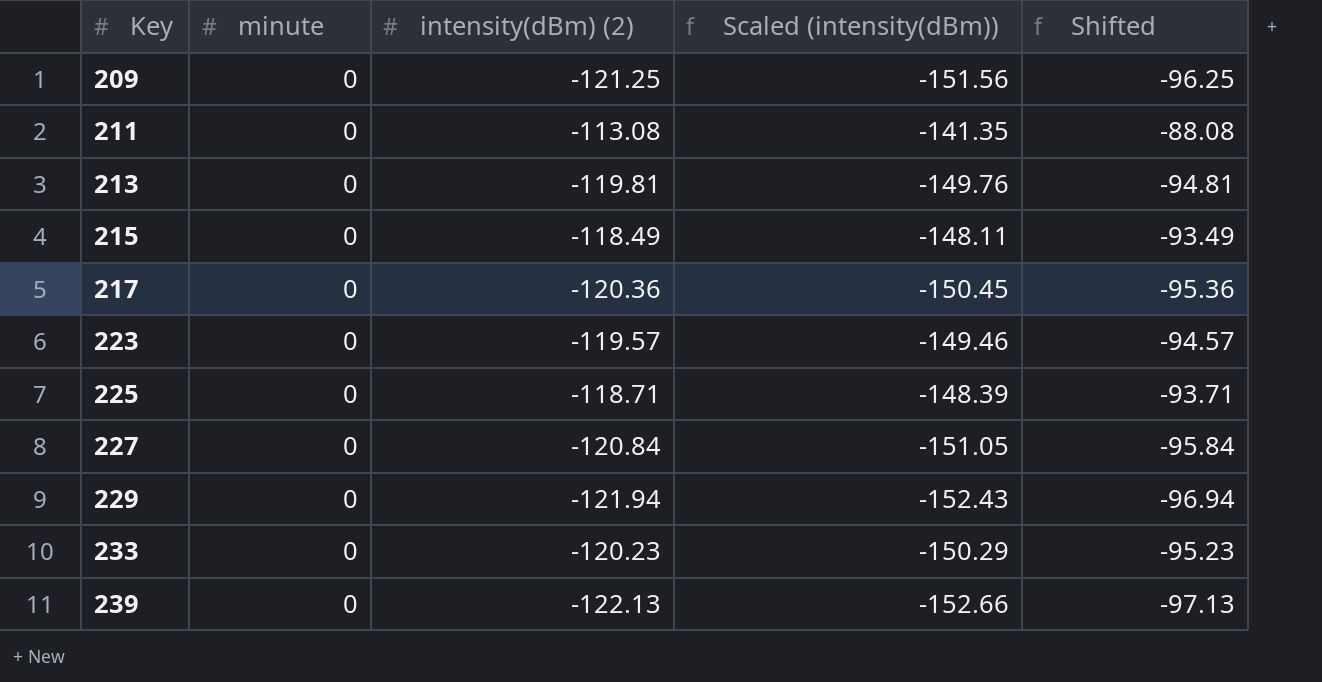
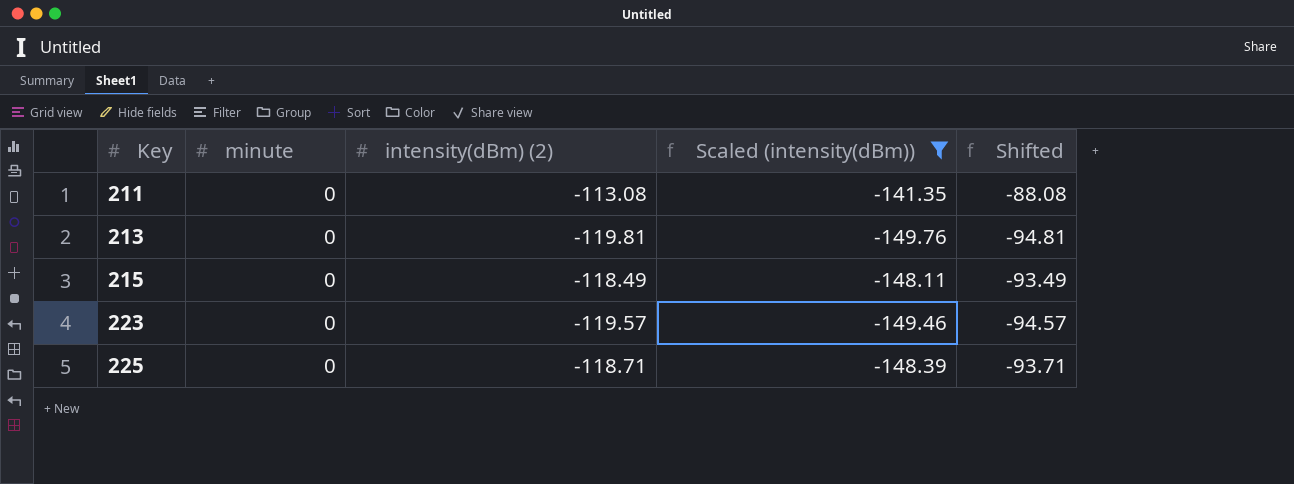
filter: none -> Scaled (intensity(dBm)) >= -149.76

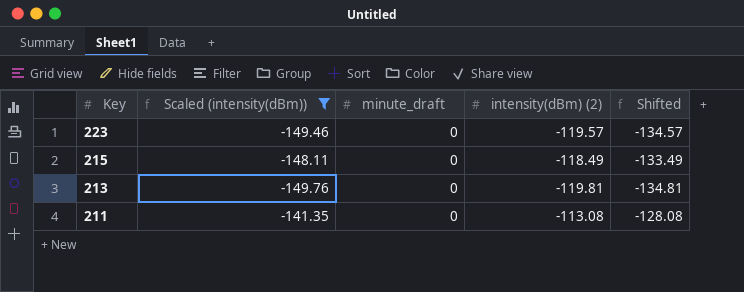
row order: Key ascending -> Key descending
column Scaled (intensity(dBm)) | position: 4 -> 2
column name: minute -> minute_draft
column Shifted | formula: [intensity(dBm) (2)] + 25 -> [intensity(dBm) (2)] - 15
row 225: 0 | -118.71 | -148.39 | -93.71 -> none

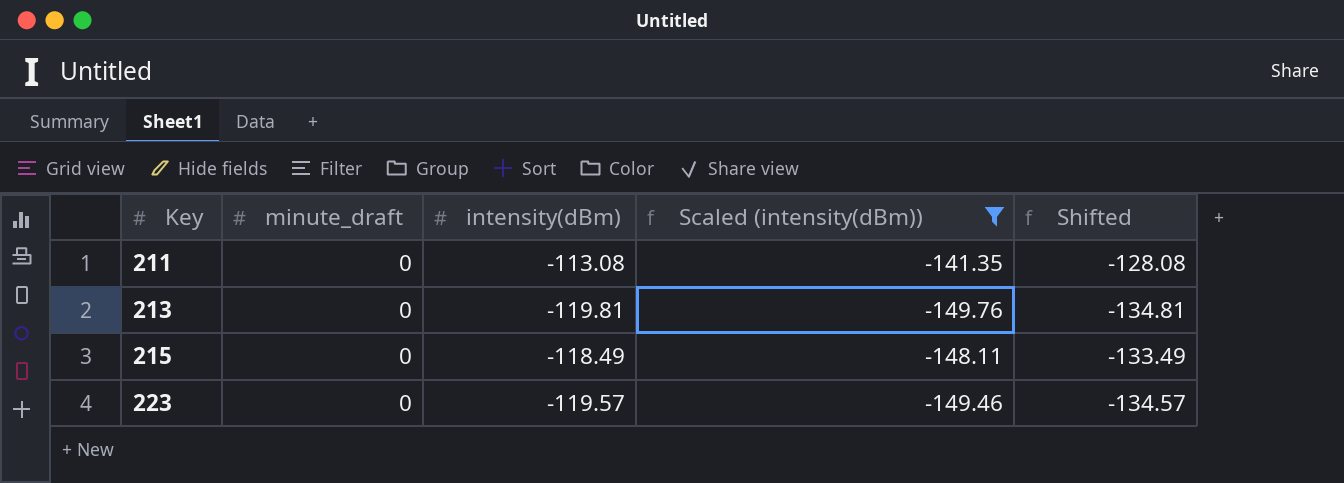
row order: Key descending -> Key ascending
column name: intensity(dBm) (2) -> intensity(dBm)
column Scaled (intensity(dBm)) | position: 2 -> 4

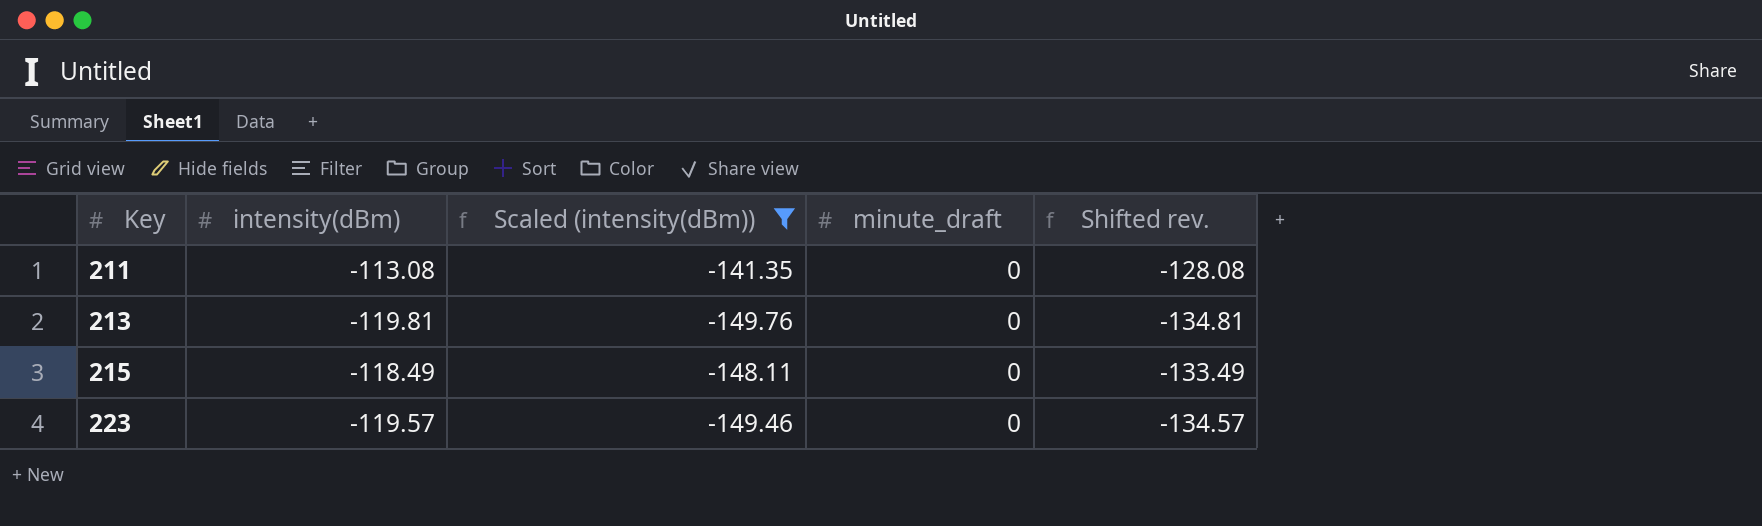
column minute_draft | position: 2 -> 4
column name: Shifted -> Shifted rev.

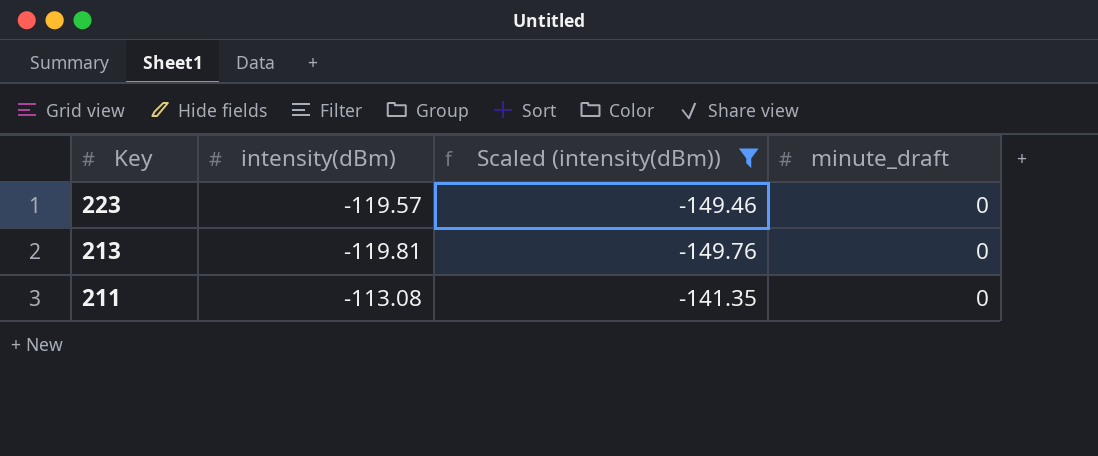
row order: Key ascending -> Key descending
column Shifted rev. | formula: [intensity(dBm)] - 15 -> none
row 215: -118.49 | -148.11 | 0 | -133.49 -> none

